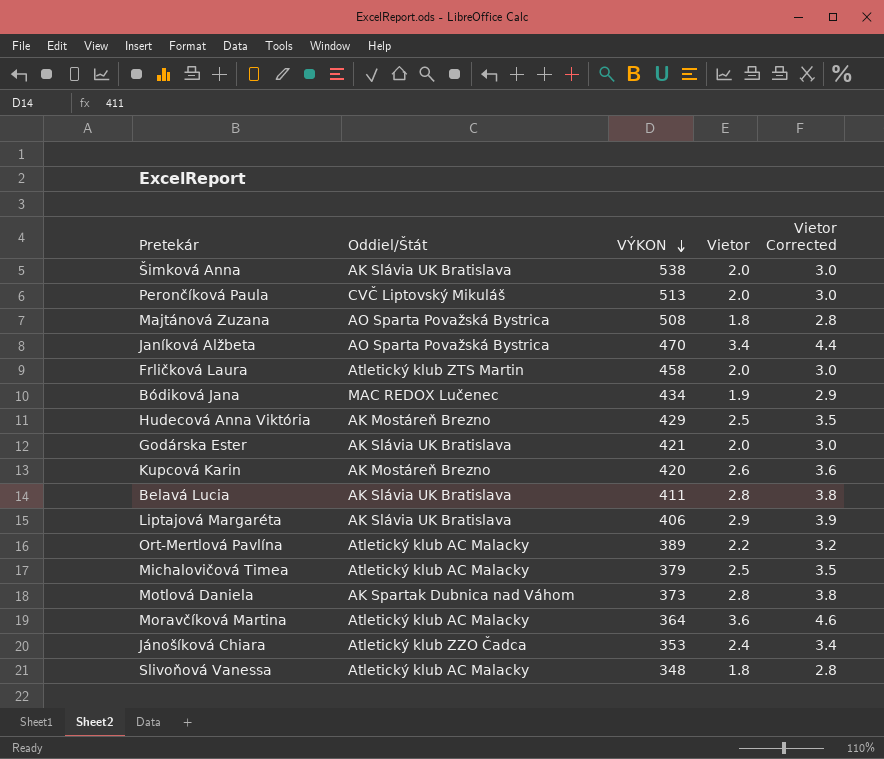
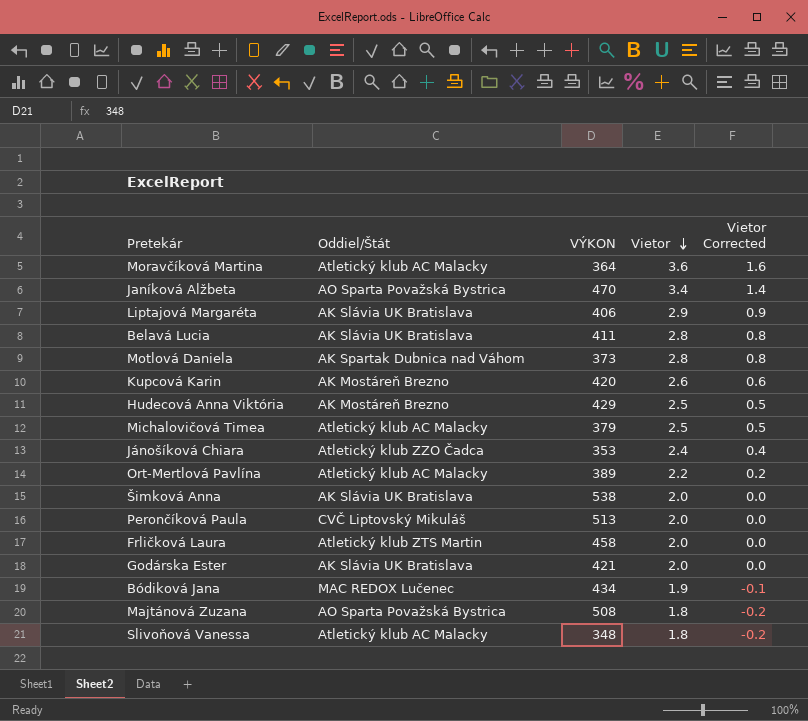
row order: VÝKON descending -> Vietor descending
column Vietor Corrected | formula: [Vietor] + 1 -> [Vietor] - 2

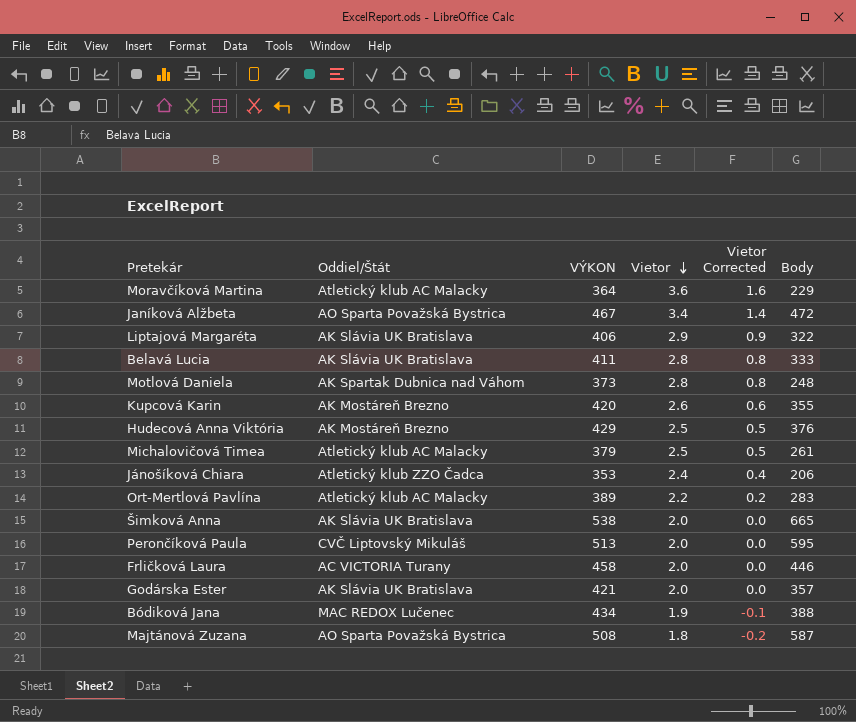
column Body | position: none -> 6
row Slivoňová Vanessa: Atletický klub AC Malacky | 348 | 1.8 | -0.2 -> none
Janíková Alžbeta | VÝKON: 470 -> 467
Frličková Laura | Oddiel/Štát: Atletický klub ZTS Martin -> AC VICTORIA Turany

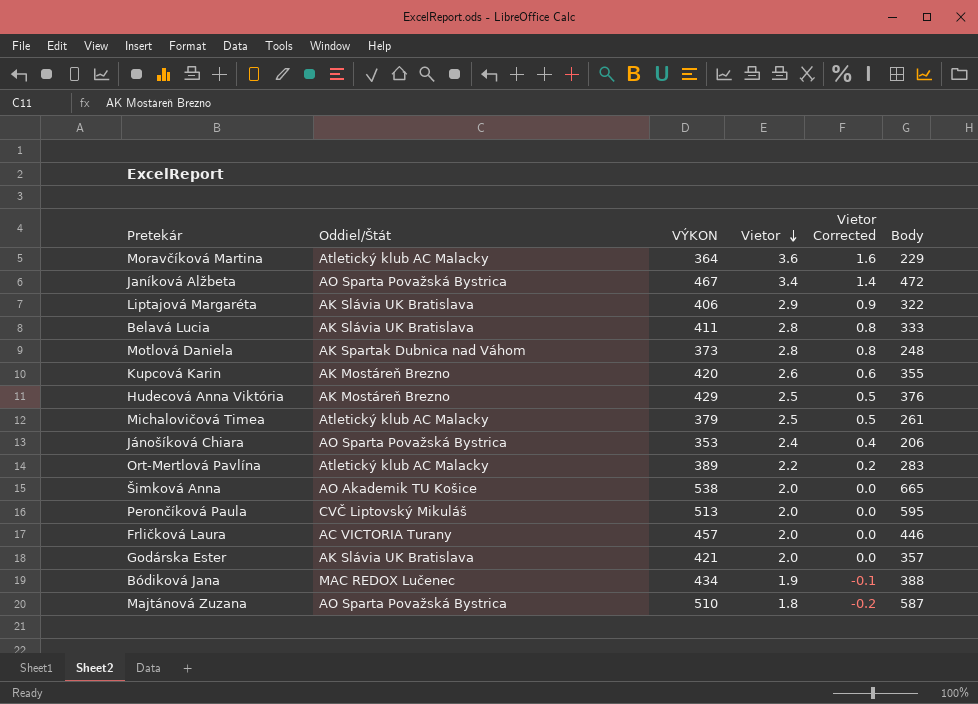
Jánošíková Chiara | Oddiel/Štát: Atletický klub ZZO Čadca -> AO Sparta Považská Bystrica
Šimková Anna | Oddiel/Štát: AK Slávia UK Bratislava -> AO Akademik TU Košice
Frličková Laura | VÝKON: 458 -> 457
Majtánová Zuzana | VÝKON: 508 -> 510

